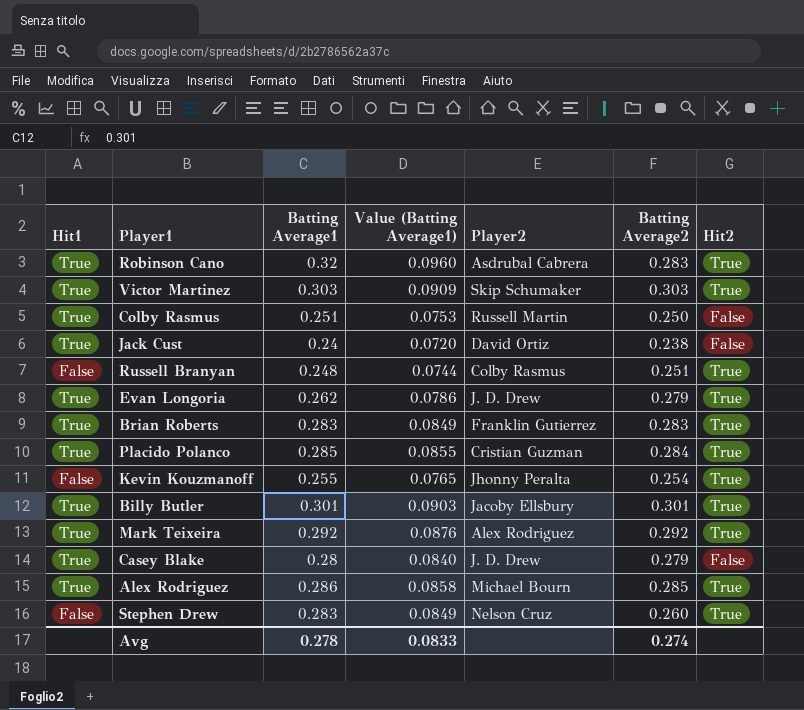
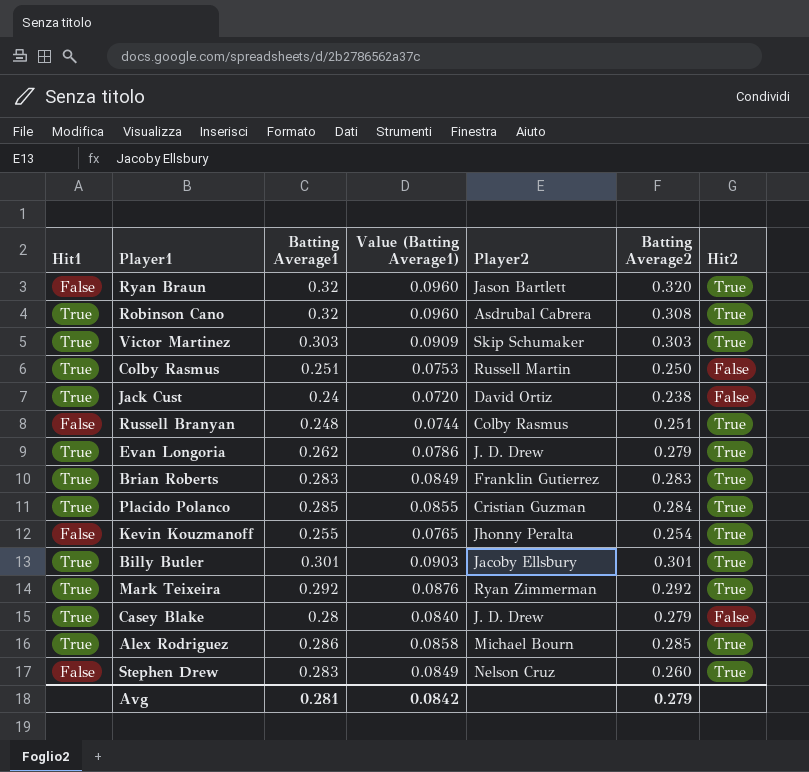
row Ryan Braun: none -> False | 0.32 | 0.0960 | Jason Bartlett | 0.320 | True
Robinson Cano | Batting Average2: 0.283 -> 0.308
Mark Teixeira | Player2: Alex Rodriguez -> Ryan Zimmerman
Avg | Batting Average1: 0.278 -> 0.281
Avg | Value (Batting Average1): 0.0833 -> 0.0842
Avg | Batting Average2: 0.274 -> 0.279

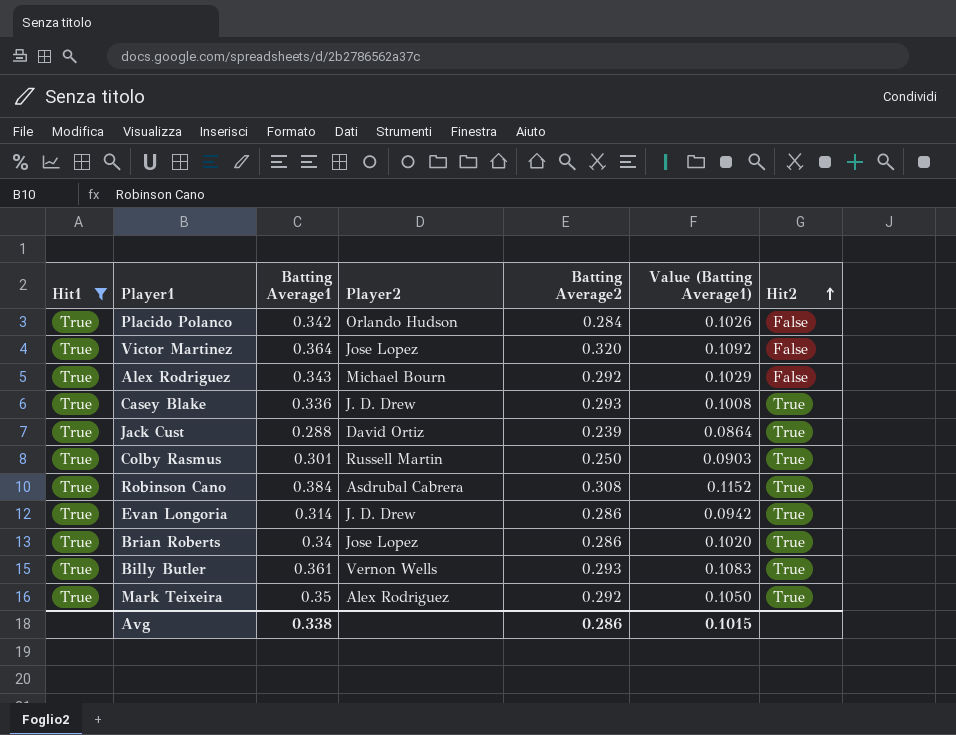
filter: none -> Hit1 = True
row order: none -> Hit2 ascending
column Value (Batting Average1) | position: 4 -> 6
Placido Polanco | Batting Average1: 0.285 -> 0.342
Placido Polanco | Player2: Cristian Guzman -> Orlando Hudson
Placido Polanco | Value (Batting Average1): 0.0855 -> 0.1026
Placido Polanco | Hit2: True -> False
Victor Martinez | Batting Average1: 0.303 -> 0.364
Victor Martinez | Player2: Skip Schumaker -> Jose Lopez
Victor Martinez | Batting Average2: 0.303 -> 0.320
Victor Martinez | Value (Batting Average1): 0.0909 -> 0.1092
Victor Martinez | Hit2: True -> False
Alex Rodriguez | Batting Average1: 0.286 -> 0.343
Alex Rodriguez | Batting Average2: 0.285 -> 0.292
Alex Rodriguez | Value (Batting Average1): 0.0858 -> 0.1029
Alex Rodriguez | Hit2: True -> False
Casey Blake | Batting Average1: 0.28 -> 0.336
Casey Blake | Batting Average2: 0.279 -> 0.293
Casey Blake | Value (Batting Average1): 0.0840 -> 0.1008
Casey Blake | Hit2: False -> True
Jack Cust | Batting Average1: 0.24 -> 0.288
Jack Cust | Batting Average2: 0.238 -> 0.239
Jack Cust | Value (Batting Average1): 0.0720 -> 0.0864
Jack Cust | Hit2: False -> True
Colby Rasmus | Batting Average1: 0.251 -> 0.301
Colby Rasmus | Value (Batting Average1): 0.0753 -> 0.0903
Colby Rasmus | Hit2: False -> True
Robinson Cano | Batting Average1: 0.32 -> 0.384
Robinson Cano | Value (Batting Average1): 0.0960 -> 0.1152
Evan Longoria | Batting Average1: 0.262 -> 0.314
Evan Longoria | Batting Average2: 0.279 -> 0.286
Evan Longoria | Value (Batting Average1): 0.0786 -> 0.0942
Brian Roberts | Batting Average1: 0.283 -> 0.34
Brian Roberts | Player2: Franklin Gutierrez -> Jose Lopez
Brian Roberts | Batting Average2: 0.283 -> 0.286
Brian Roberts | Value (Batting Average1): 0.0849 -> 0.1020
Billy Butler | Batting Average1: 0.301 -> 0.361
Billy Butler | Player2: Jacoby Ellsbury -> Vernon Wells
Billy Butler | Batting Average2: 0.301 -> 0.293
Billy Butler | Value (Batting Average1): 0.0903 -> 0.1083
Mark Teixeira | Batting Average1: 0.292 -> 0.35
Mark Teixeira | Player2: Ryan Zimmerman -> Alex Rodriguez
Mark Teixeira | Value (Batting Average1): 0.0876 -> 0.1050
Avg | Batting Average1: 0.281 -> 0.338
Avg | Batting Average2: 0.279 -> 0.286
Avg | Value (Batting Average1): 0.0842 -> 0.1015

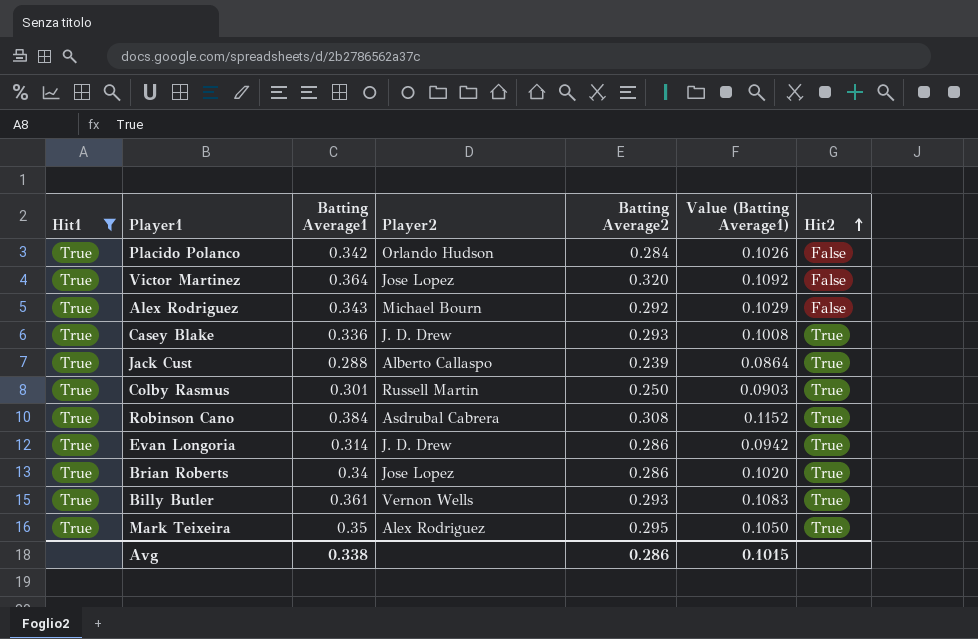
Jack Cust | Player2: David Ortiz -> Alberto Callaspo
Mark Teixeira | Batting Average2: 0.292 -> 0.295

